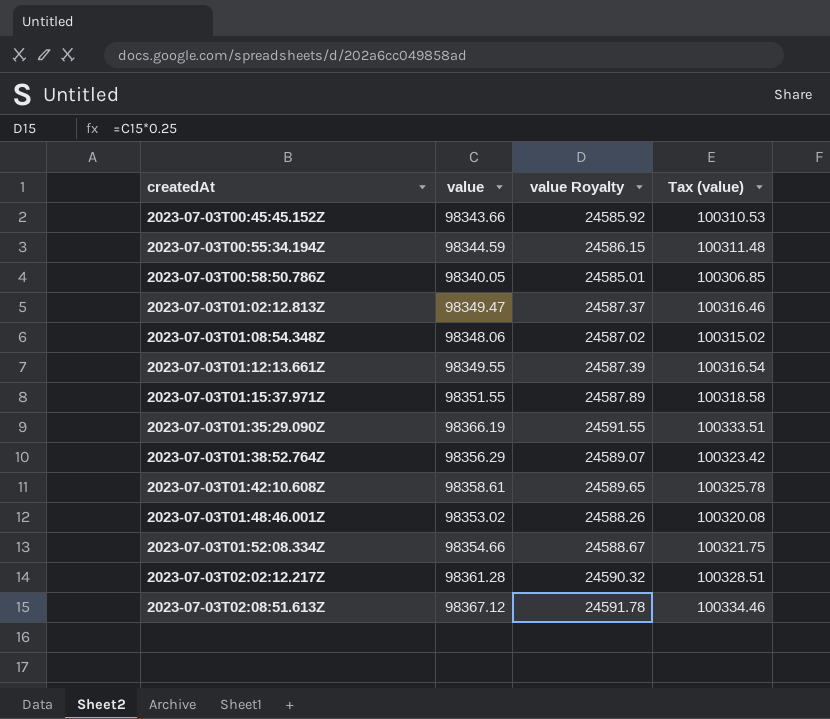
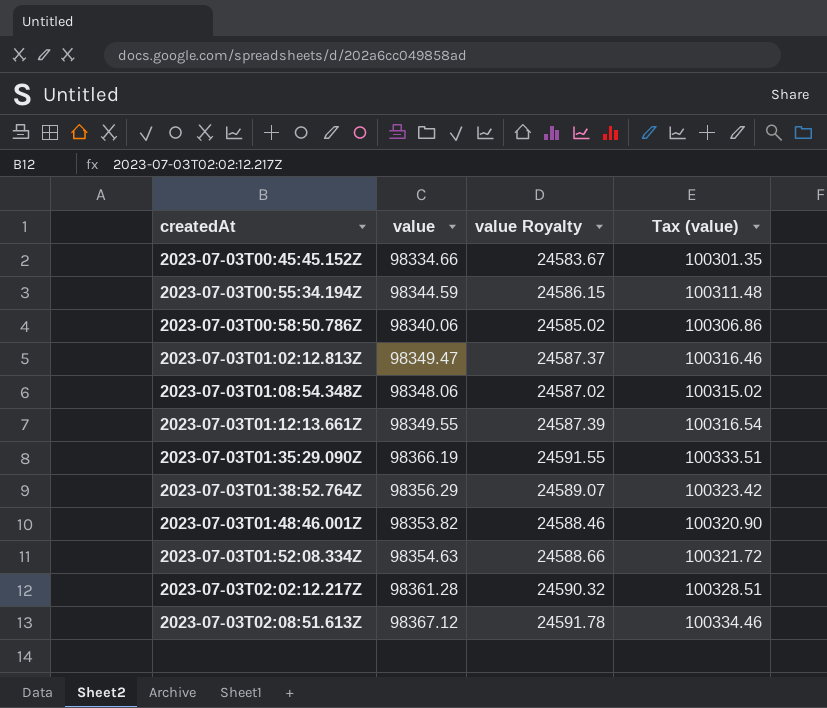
row 2023-07-03T01:15:37.971Z: 98351.55 | 24587.89 | 100318.58 -> none
row 2023-07-03T01:42:10.608Z: 98358.61 | 24589.65 | 100325.78 -> none
2023-07-03T00:45:45.152Z | value: 98343.66 -> 98334.66
2023-07-03T00:45:45.152Z | value Royalty: 24585.92 -> 24583.67
2023-07-03T00:45:45.152Z | Tax (value): 100310.53 -> 100301.35
2023-07-03T00:58:50.786Z | value: 98340.05 -> 98340.06
2023-07-03T00:58:50.786Z | value Royalty: 24585.01 -> 24585.02
2023-07-03T00:58:50.786Z | Tax (value): 100306.85 -> 100306.86
2023-07-03T01:48:46.001Z | value: 98353.02 -> 98353.82
2023-07-03T01:48:46.001Z | value Royalty: 24588.26 -> 24588.46
2023-07-03T01:48:46.001Z | Tax (value): 100320.08 -> 100320.90
2023-07-03T01:52:08.334Z | value: 98354.66 -> 98354.63
2023-07-03T01:52:08.334Z | value Royalty: 24588.67 -> 24588.66
2023-07-03T01:52:08.334Z | Tax (value): 100321.75 -> 100321.72

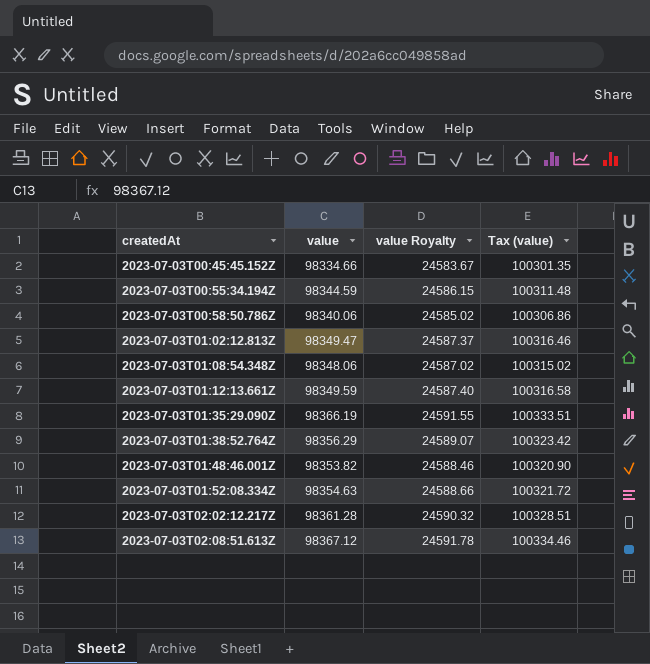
2023-07-03T01:12:13.661Z | value: 98349.55 -> 98349.59
2023-07-03T01:12:13.661Z | value Royalty: 24587.39 -> 24587.40
2023-07-03T01:12:13.661Z | Tax (value): 100316.54 -> 100316.58

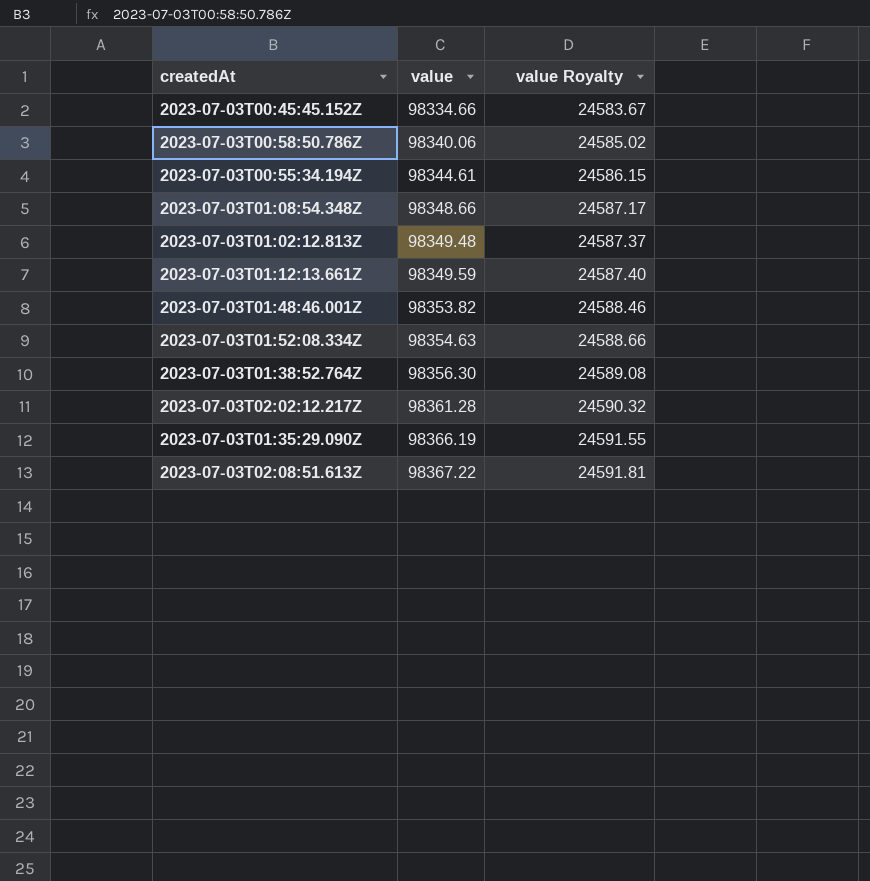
row order: createdAt ascending -> value ascending
column Tax (value) | formula: [value] * 1.02 -> none
2023-07-03T00:55:34.194Z | value: 98344.59 -> 98344.61
2023-07-03T01:08:54.348Z | value: 98348.06 -> 98348.66
2023-07-03T01:08:54.348Z | value Royalty: 24587.02 -> 24587.17
2023-07-03T01:02:12.813Z | value: 98349.47 -> 98349.48
2023-07-03T01:38:52.764Z | value: 98356.29 -> 98356.30
2023-07-03T01:38:52.764Z | value Royalty: 24589.07 -> 24589.08
2023-07-03T02:08:51.613Z | value: 98367.12 -> 98367.22
2023-07-03T02:08:51.613Z | value Royalty: 24591.78 -> 24591.81

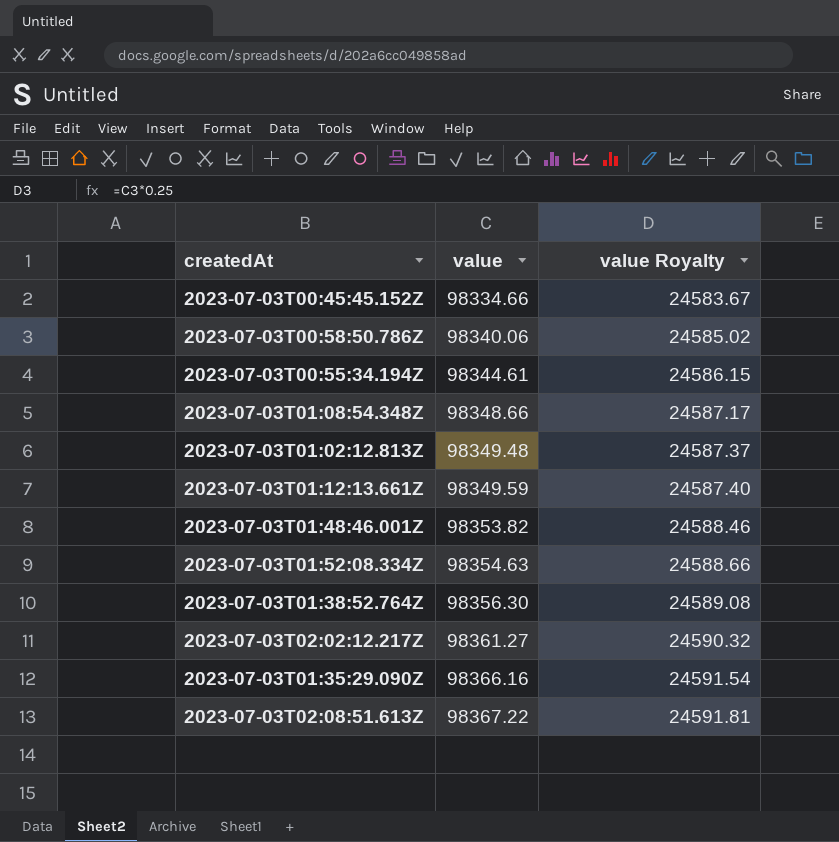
2023-07-03T02:02:12.217Z | value: 98361.28 -> 98361.27
2023-07-03T01:35:29.090Z | value: 98366.19 -> 98366.16
2023-07-03T01:35:29.090Z | value Royalty: 24591.55 -> 24591.54

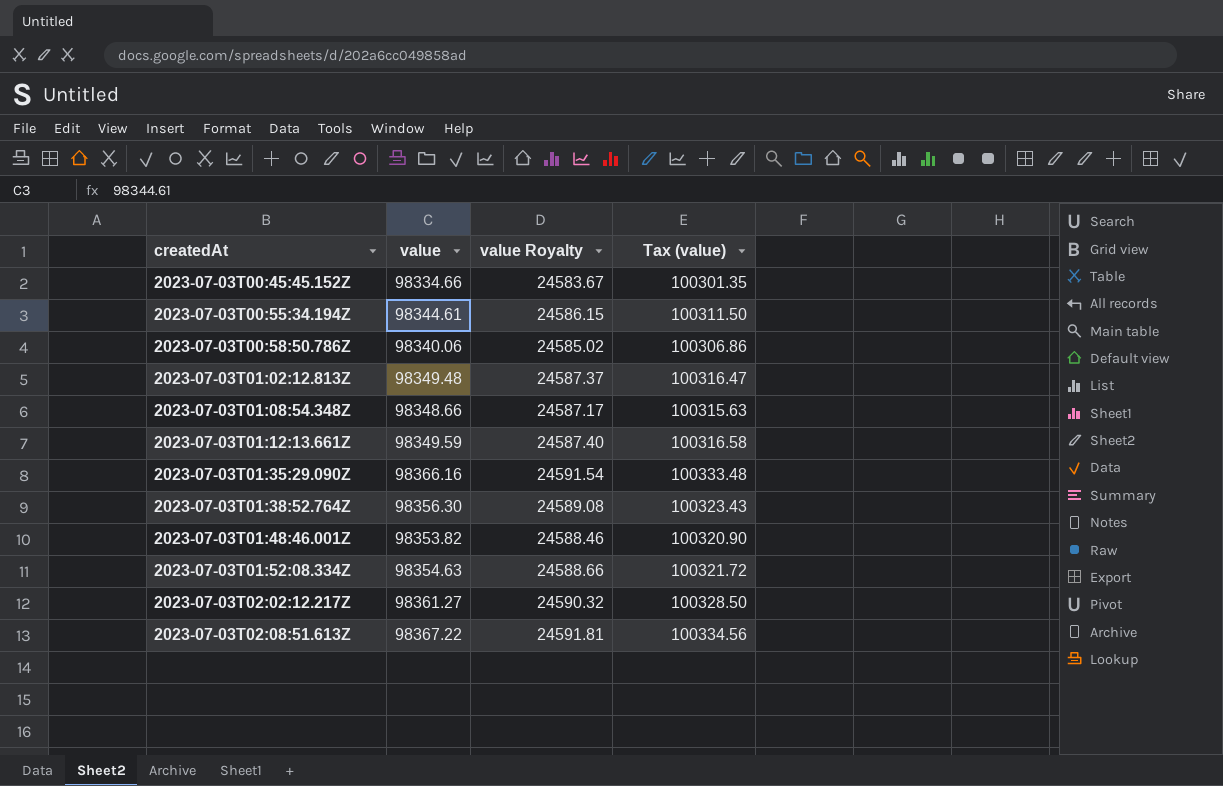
row order: value ascending -> createdAt ascending
column Tax (value) | formula: none -> [value] * 1.02

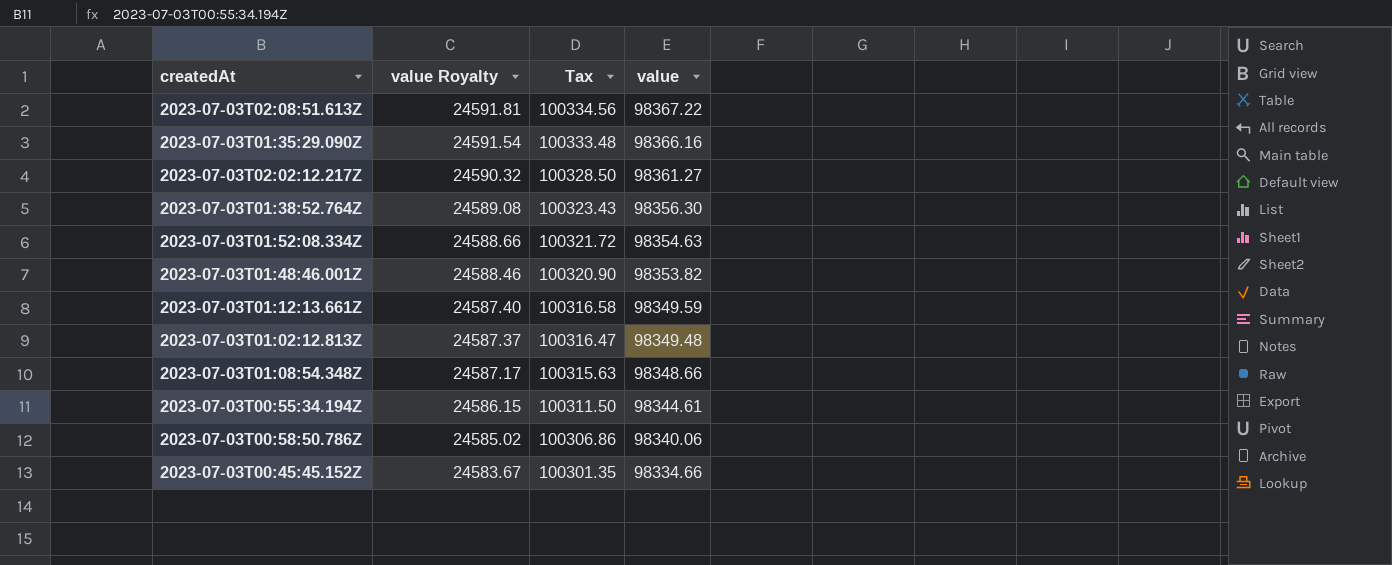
row order: createdAt ascending -> value Royalty descending
column name: Tax (value) -> Tax
column value | position: 2 -> 4

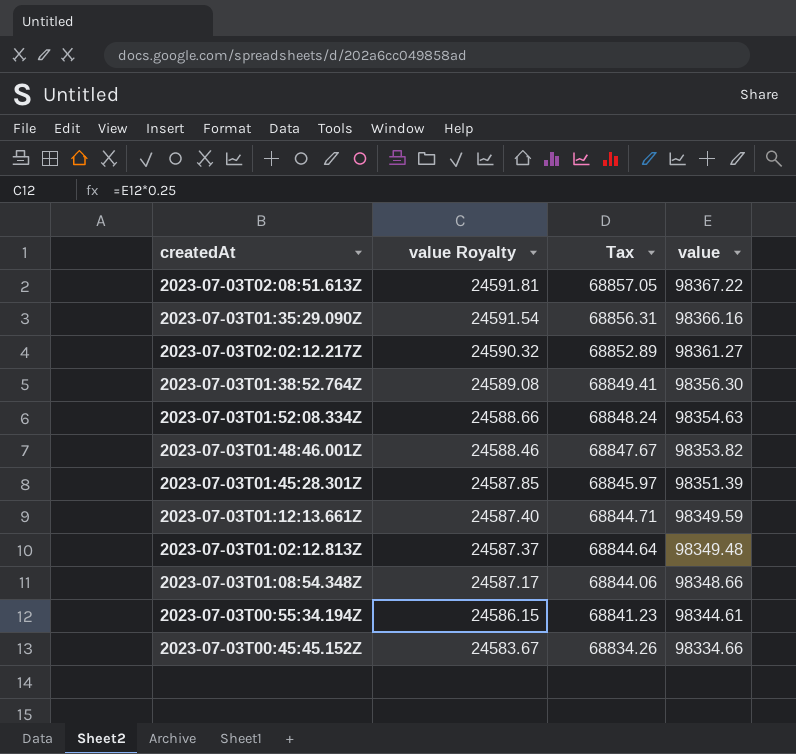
column Tax | formula: [value] * 1.02 -> [value] * 0.7
row 2023-07-03T00:58:50.786Z: 24585.02 | 100306.86 | 98340.06 -> none
row 2023-07-03T01:45:28.301Z: none -> 24587.85 | 68845.97 | 98351.39

